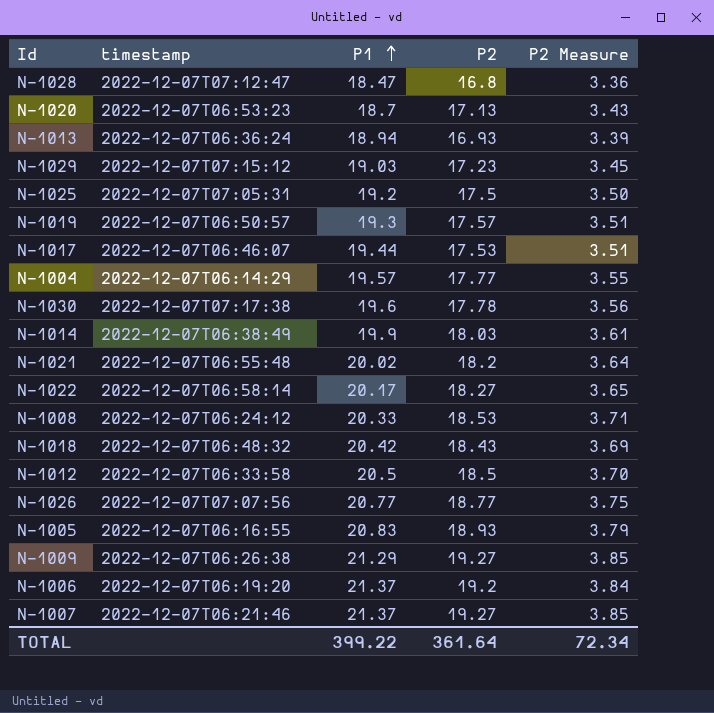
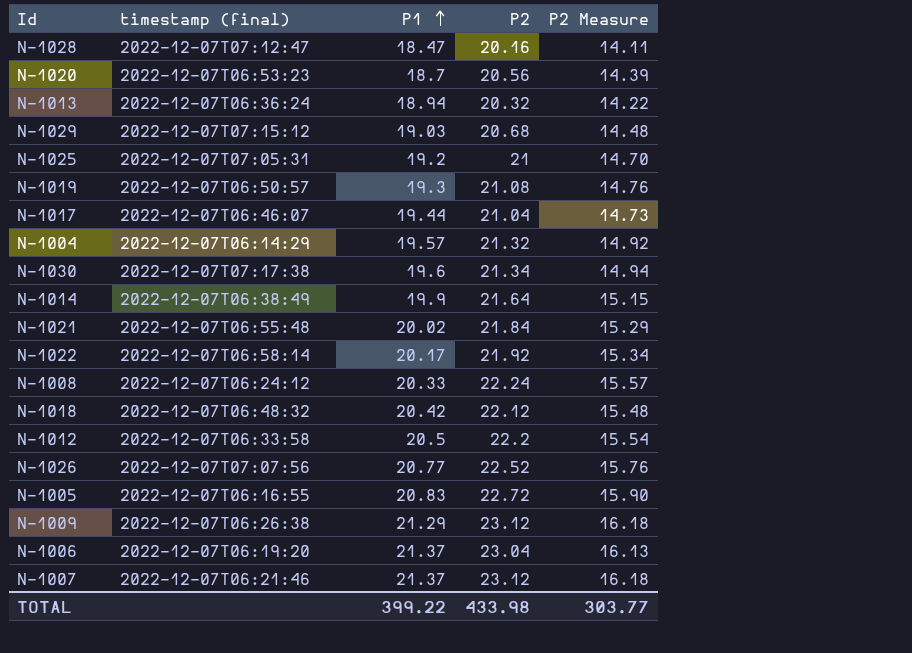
column name: timestamp -> timestamp (final)
column P2 Measure | formula: [P2] * 0.2 -> [P2] * 0.7
N-1028 | P2: 16.8 -> 20.16
N-1020 | P2: 17.13 -> 20.56
N-1013 | P2: 16.93 -> 20.32
N-1029 | P2: 17.23 -> 20.68
N-1025 | P2: 17.5 -> 21
N-1019 | P2: 17.57 -> 21.08
N-1017 | P2: 17.53 -> 21.04
N-1004 | P2: 17.77 -> 21.32
N-1030 | P2: 17.78 -> 21.34
N-1014 | P2: 18.03 -> 21.64
N-1021 | P2: 18.2 -> 21.84
N-1022 | P2: 18.27 -> 21.92
N-1008 | P2: 18.53 -> 22.24
N-1018 | P2: 18.43 -> 22.12
N-1012 | P2: 18.5 -> 22.2
N-1026 | P2: 18.77 -> 22.52
N-1005 | P2: 18.93 -> 22.72
N-1009 | P2: 19.27 -> 23.12
N-1006 | P2: 19.2 -> 23.04
N-1007 | P2: 19.27 -> 23.12
TOTAL | P2: 361.64 -> 433.98
TOTAL | P2 Measure: 72.34 -> 303.77

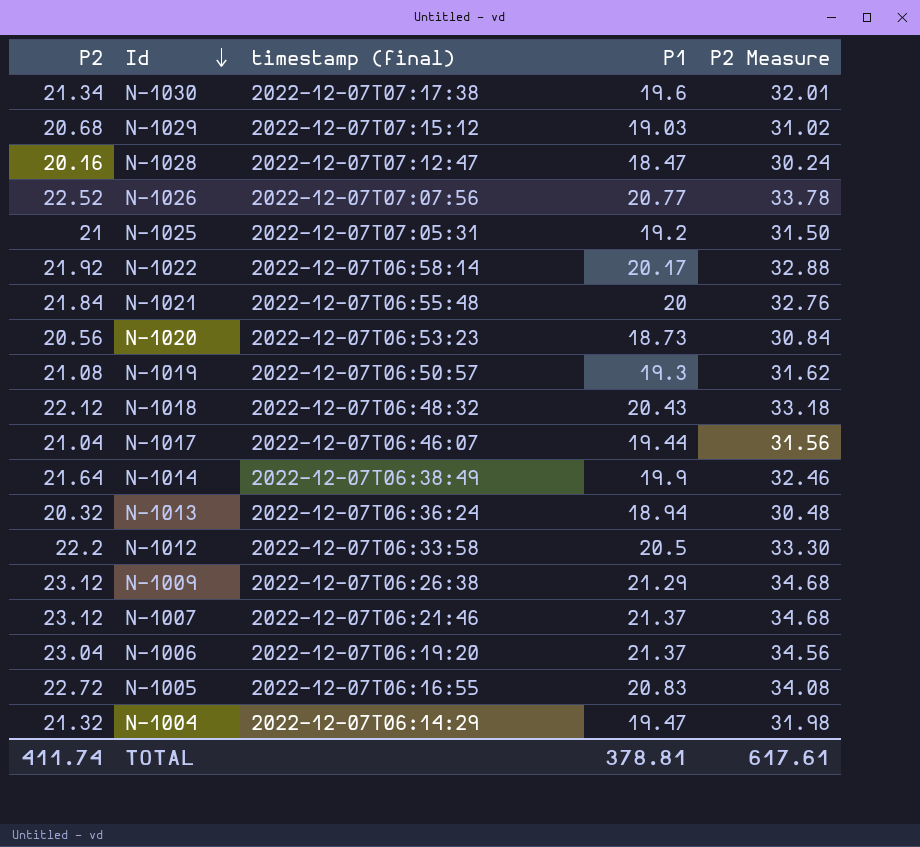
row order: P1 ascending -> Id descending
column P2 | position: 4 -> 1
column P2 Measure | formula: [P2] * 0.7 -> [P2] * 1.5
row N-1008: 2022-12-07T06:24:12 | 20.33 | 22.24 | 15.57 -> none
N-1021 | P1: 20.02 -> 20
N-1020 | P1: 18.7 -> 18.73
N-1018 | P1: 20.42 -> 20.43
N-1004 | P1: 19.57 -> 19.47
TOTAL | P2: 433.98 -> 411.74
TOTAL | P1: 399.22 -> 378.81
TOTAL | P2 Measure: 303.77 -> 617.61

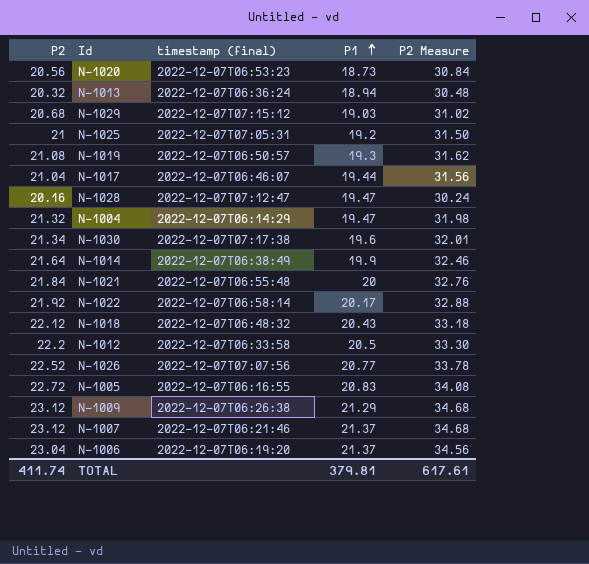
row order: Id descending -> P1 ascending
N-1028 | P1: 18.47 -> 19.47
TOTAL | P1: 378.81 -> 379.81

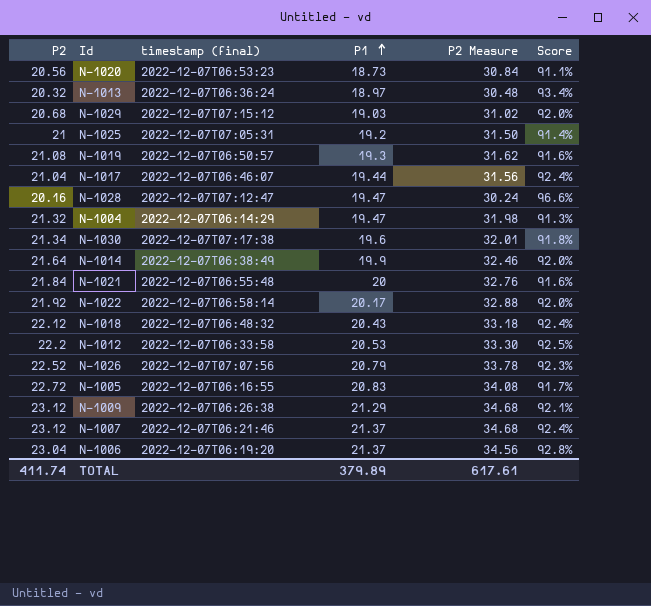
column Score | formula: none -> [P1] / [P2]
N-1013 | P1: 18.94 -> 18.97
N-1012 | P1: 20.5 -> 20.53
N-1026 | P1: 20.77 -> 20.79
TOTAL | P1: 379.81 -> 379.89

